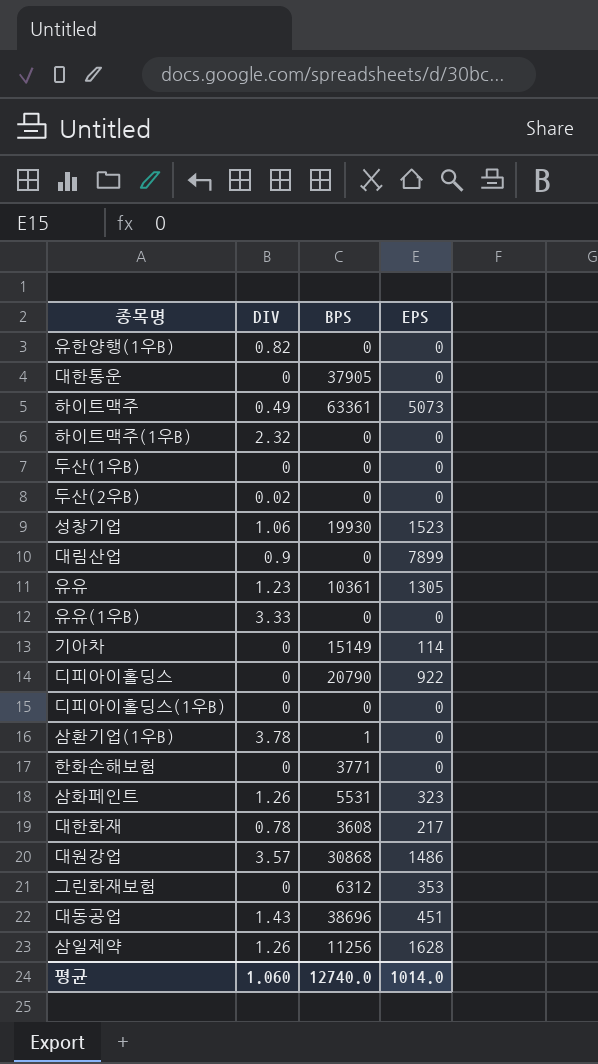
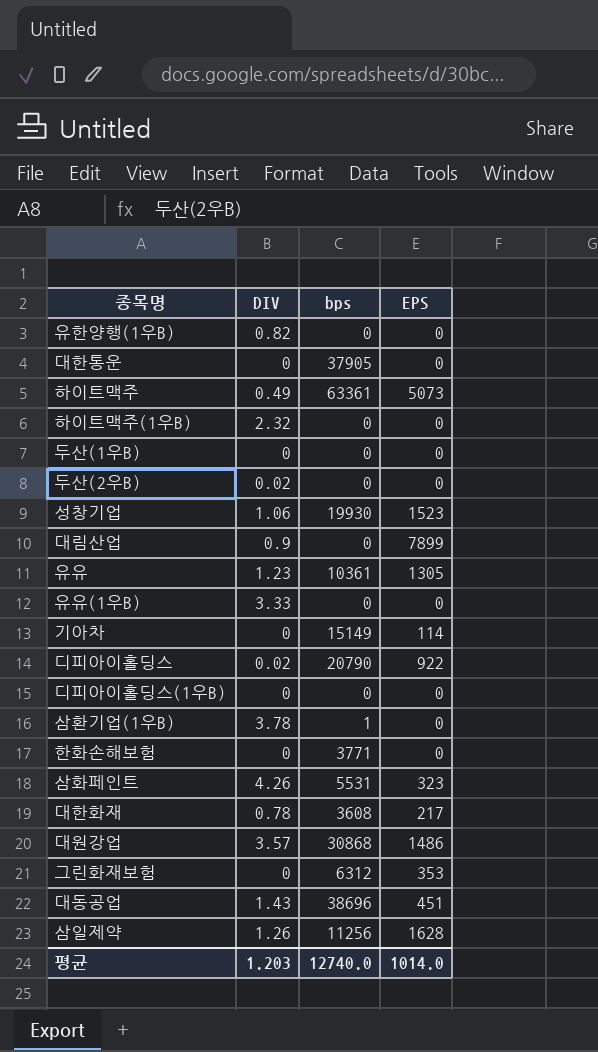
column name: BPS -> bps
디피아이홀딩스 | DIV: 0 -> 0.02
삼화페인트 | DIV: 1.26 -> 4.26
평균 | DIV: 1.060 -> 1.203

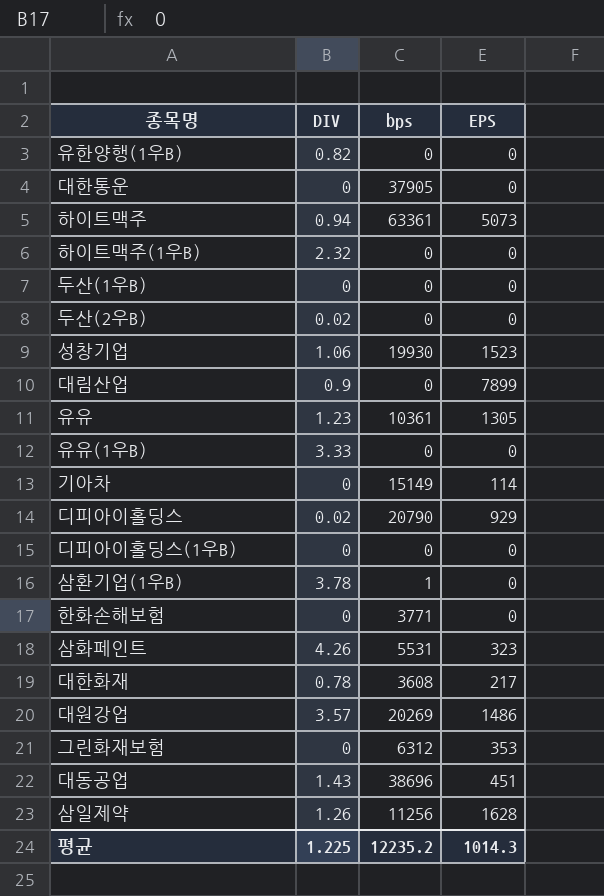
하이트맥주 | DIV: 0.49 -> 0.94
디피아이홀딩스 | EPS: 922 -> 929
대원강업 | bps: 30868 -> 20269
평균 | DIV: 1.203 -> 1.225
평균 | bps: 12740.0 -> 12235.2
평균 | EPS: 1014.0 -> 1014.3

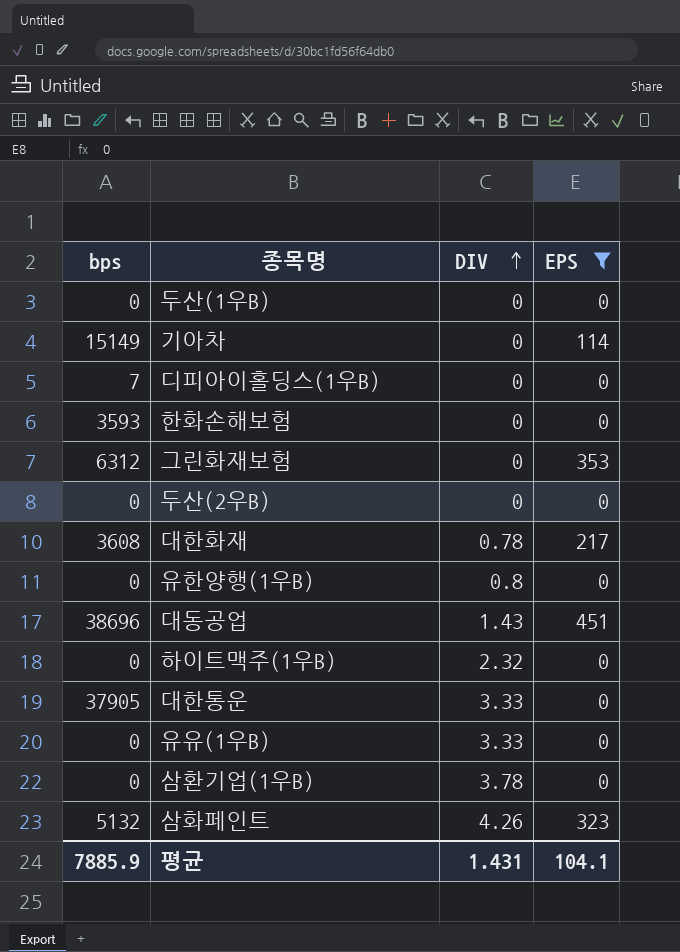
filter: none -> EPS <= 451
row order: none -> DIV ascending
column bps | position: 3 -> 1
디피아이홀딩스(1우B) | bps: 0 -> 7
한화손해보험 | bps: 3771 -> 3593
두산(2우B) | DIV: 0.02 -> 0
유한양행(1우B) | DIV: 0.82 -> 0.8
대한통운 | DIV: 0 -> 3.33
삼환기업(1우B) | bps: 1 -> 0
삼화페인트 | bps: 5531 -> 5132
평균 | bps: 12235.2 -> 7885.9
평균 | DIV: 1.225 -> 1.431
평균 | EPS: 1014.3 -> 104.1

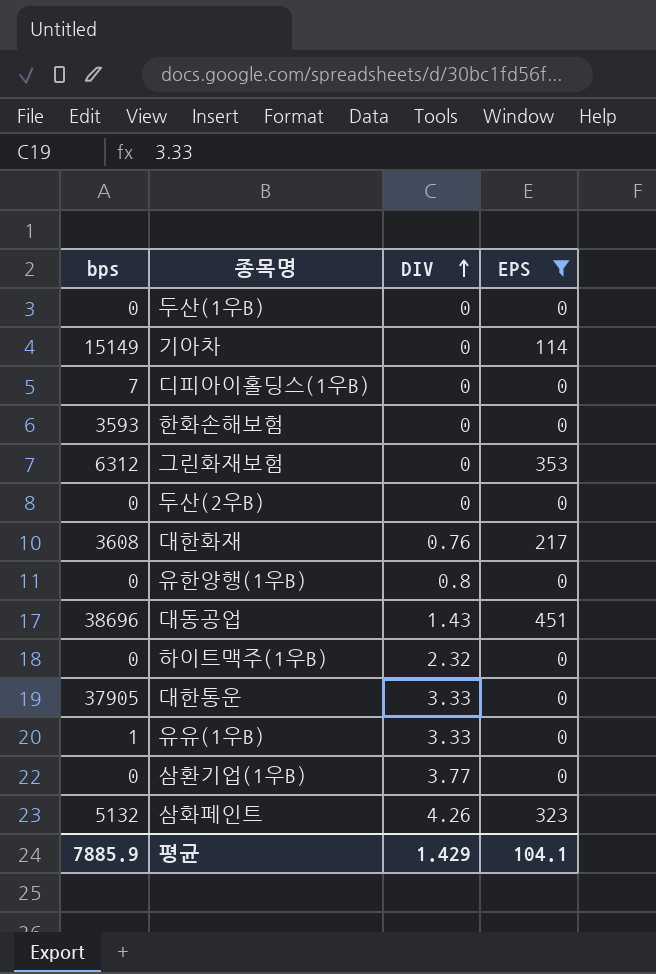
대한화재 | DIV: 0.78 -> 0.76
유유(1우B) | bps: 0 -> 1
삼환기업(1우B) | DIV: 3.78 -> 3.77
평균 | DIV: 1.431 -> 1.429

